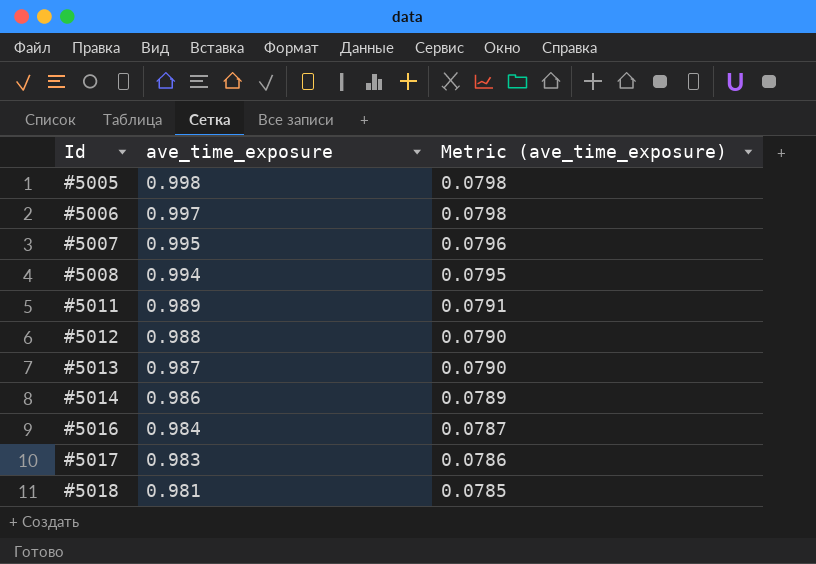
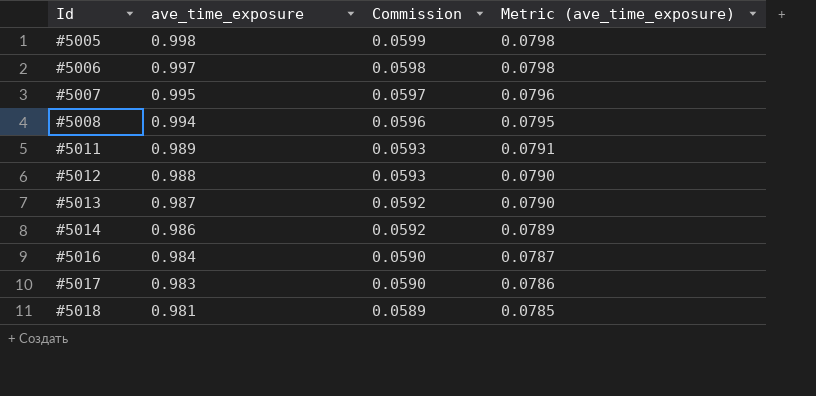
column Commission | formula: none -> [ave_time_exposure] * 0.06

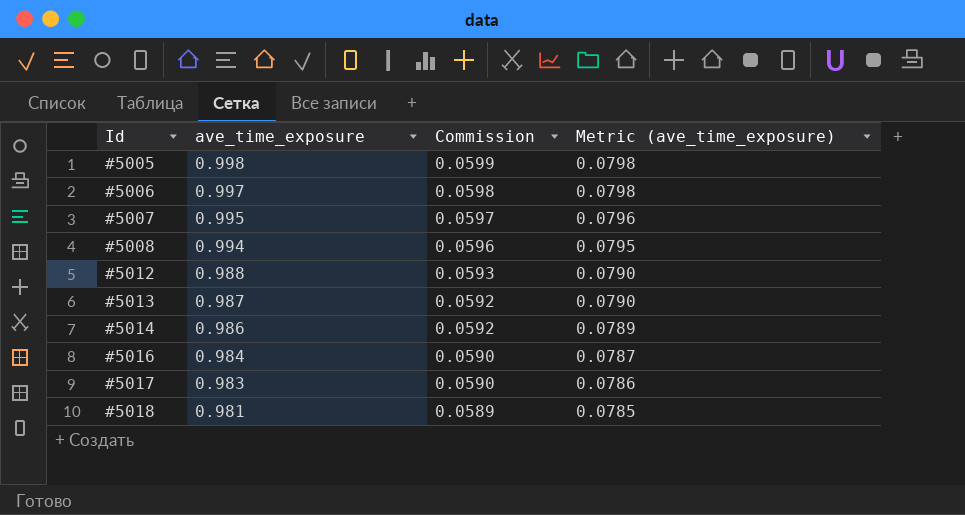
row #5011: 0.989 | 0.0593 | 0.0791 -> none

